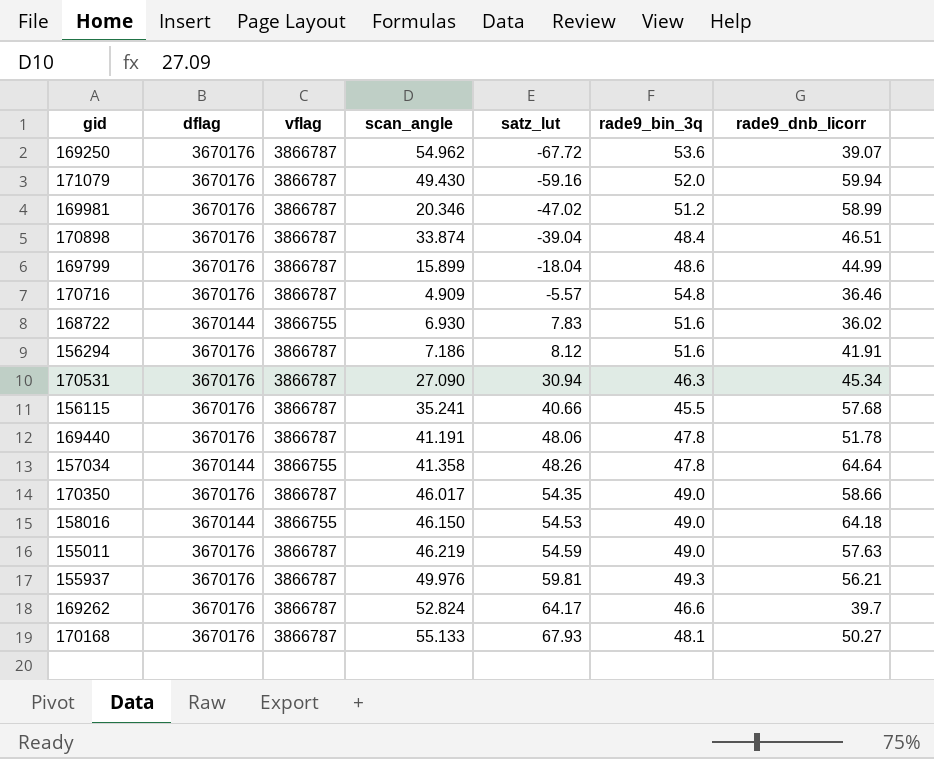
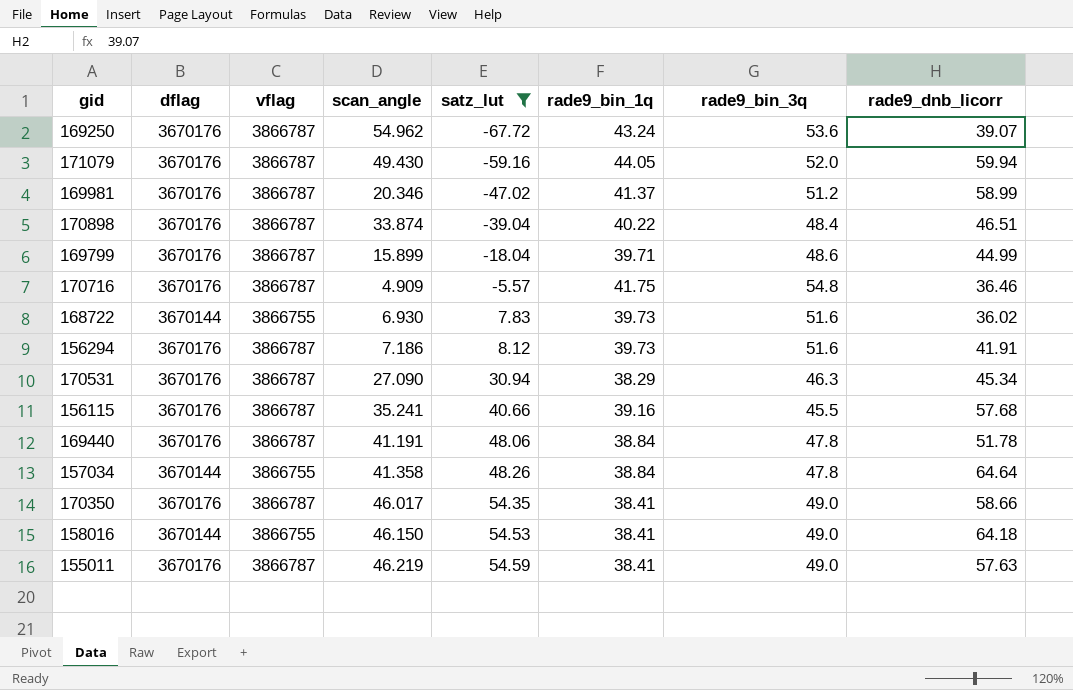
filter: none -> satz_lut <= 54.59
column rade9_bin_1q | position: none -> 6

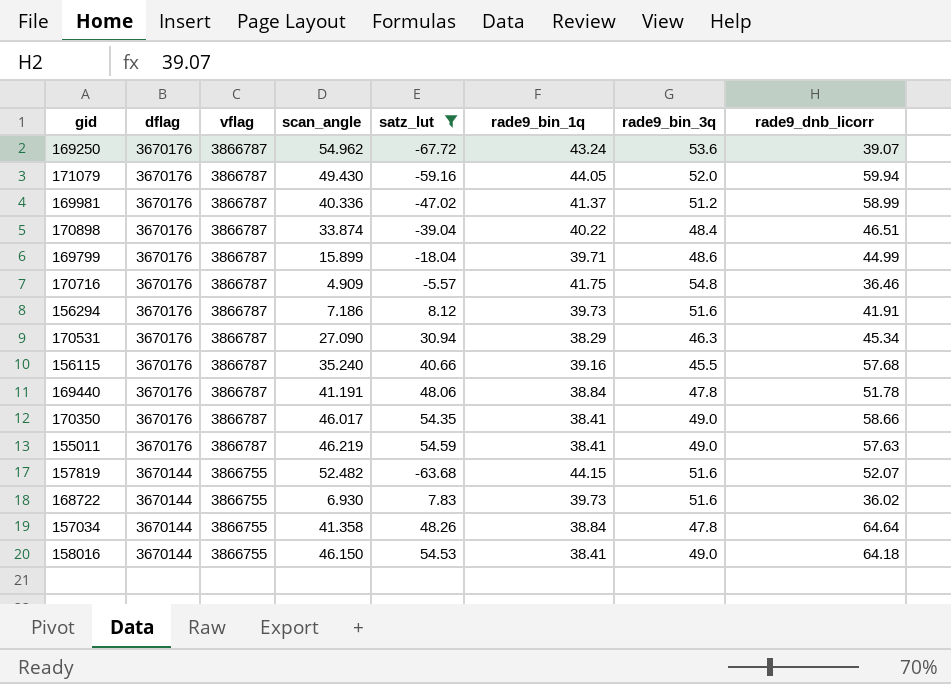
row order: satz_lut ascending -> dflag descending
169981 | scan_angle: 20.346 -> 40.336
156115 | scan_angle: 35.241 -> 35.240
row 157819: none -> 3670144 | 3866755 | 52.482 | -63.68 | 44.15 | 51.6 | 52.07

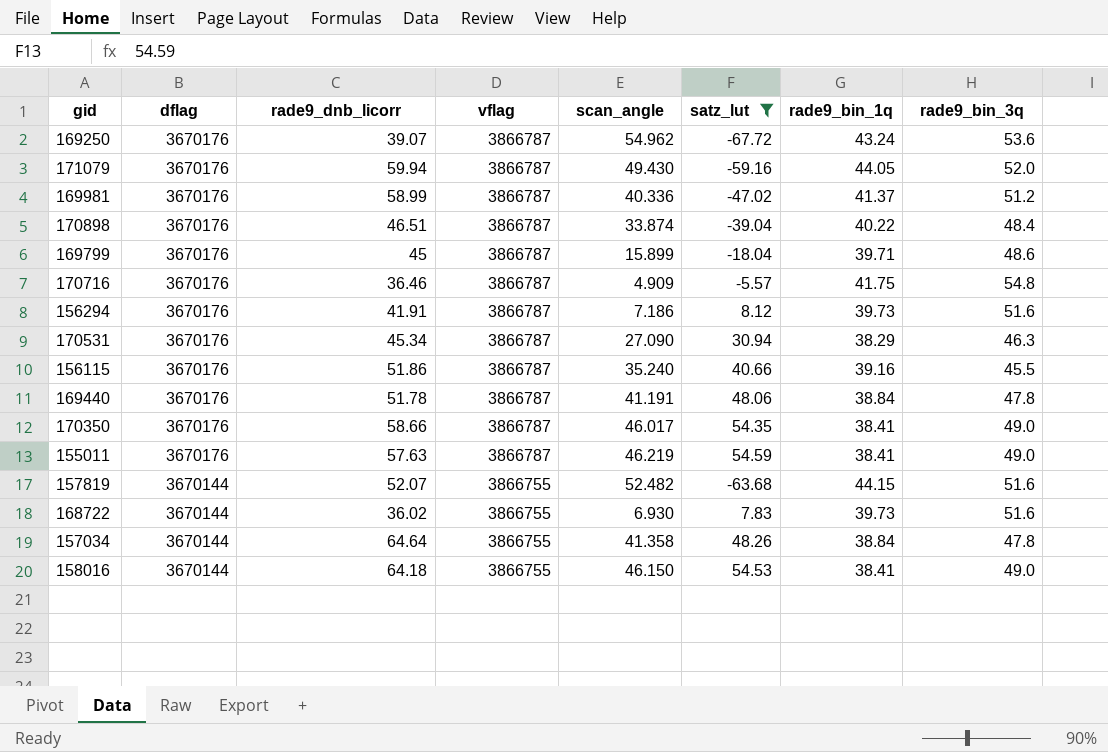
column rade9_dnb_licorr | position: 8 -> 3
169799 | rade9_dnb_licorr: 44.99 -> 45
156115 | rade9_dnb_licorr: 57.68 -> 51.86

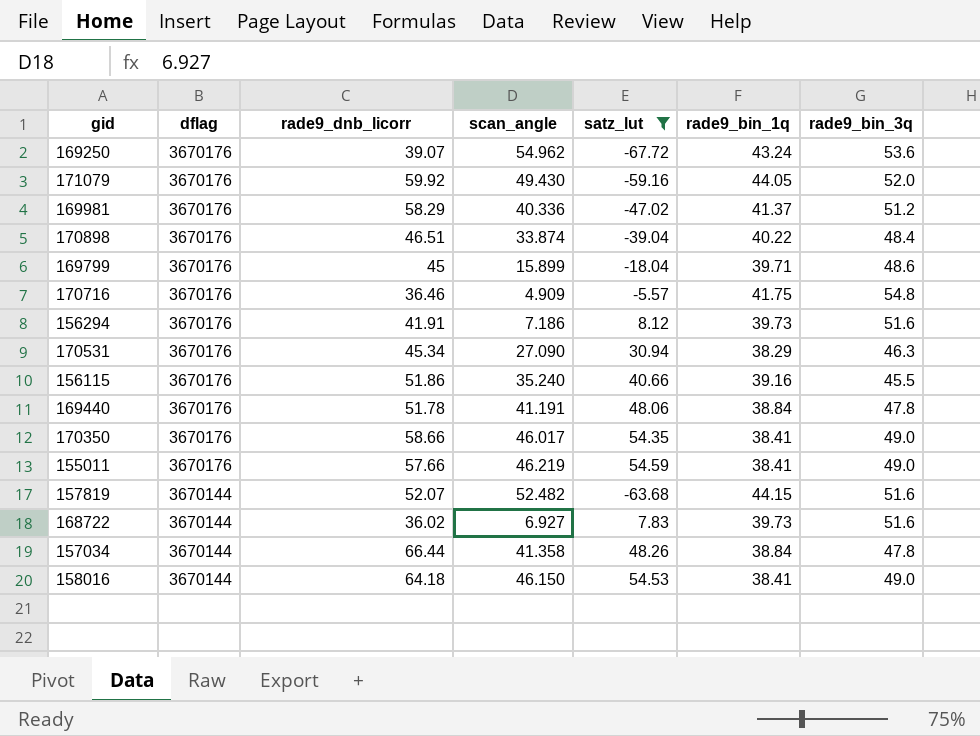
column vflag | position: 4 -> none
171079 | rade9_dnb_licorr: 59.94 -> 59.92
169981 | rade9_dnb_licorr: 58.99 -> 58.29
155011 | rade9_dnb_licorr: 57.63 -> 57.66
168722 | scan_angle: 6.930 -> 6.927
157034 | rade9_dnb_licorr: 64.64 -> 66.44

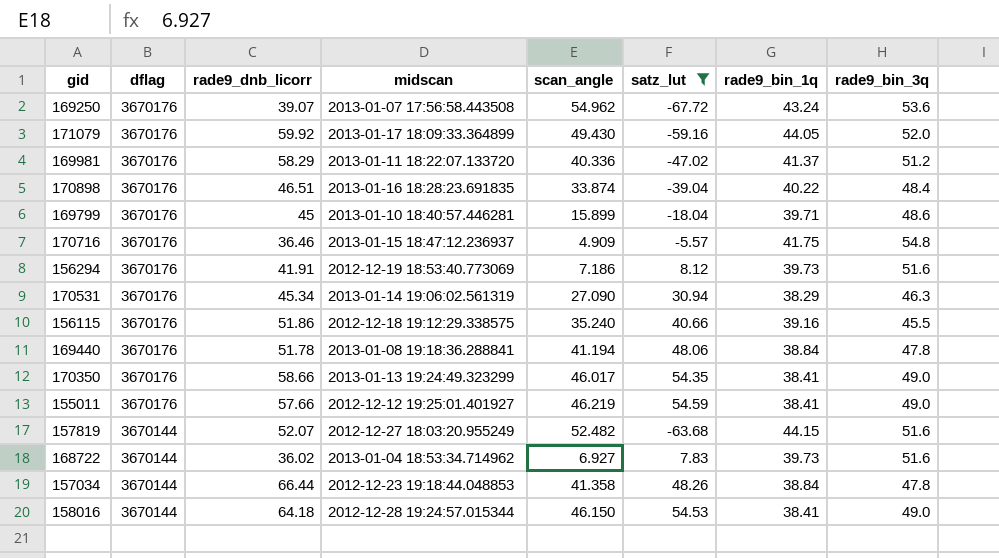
column midscan | position: none -> 4
169440 | scan_angle: 41.191 -> 41.194

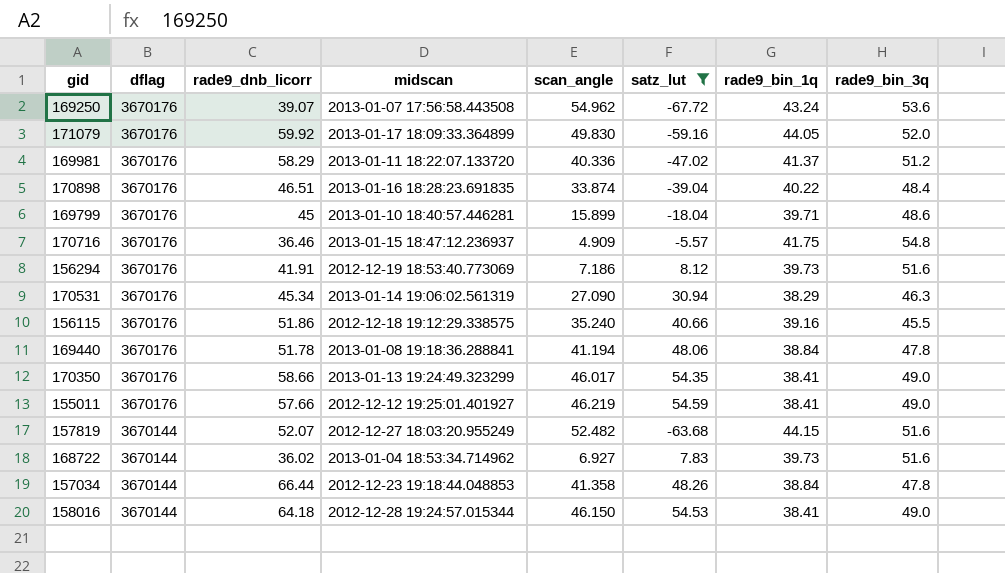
171079 | scan_angle: 49.430 -> 49.830

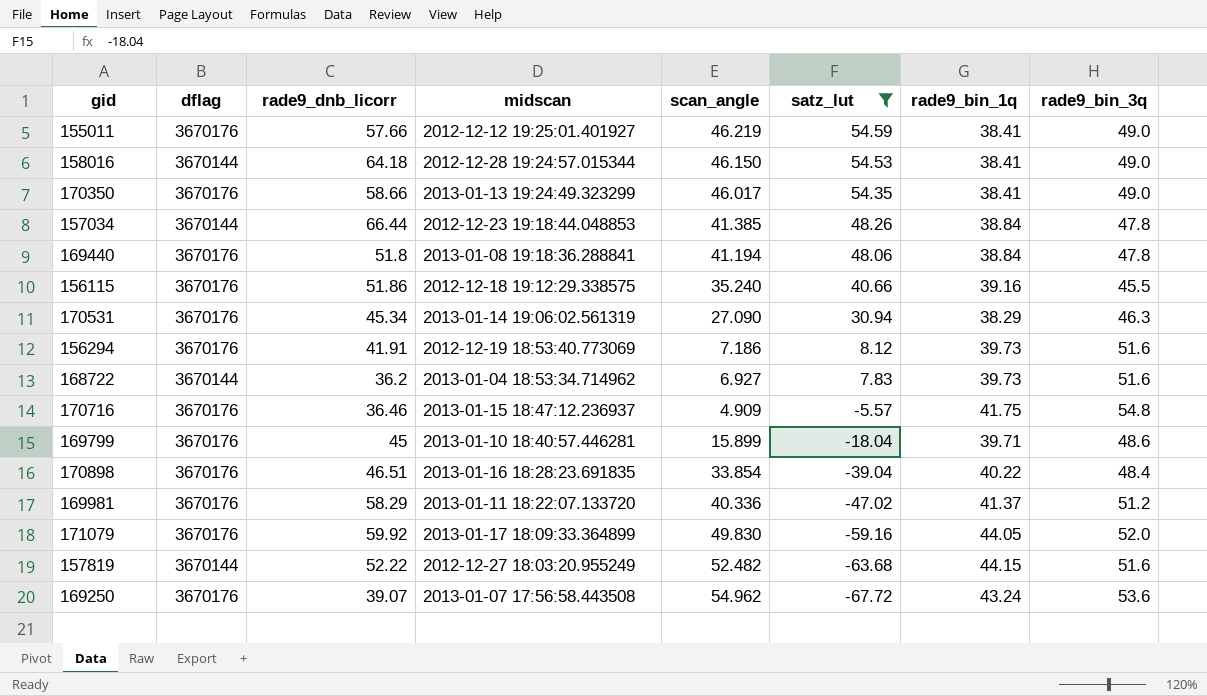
row order: dflag descending -> satz_lut descending
157034 | scan_angle: 41.358 -> 41.385
169440 | rade9_dnb_licorr: 51.78 -> 51.8
168722 | rade9_dnb_licorr: 36.02 -> 36.2
170898 | scan_angle: 33.874 -> 33.854
157819 | rade9_dnb_licorr: 52.07 -> 52.22

